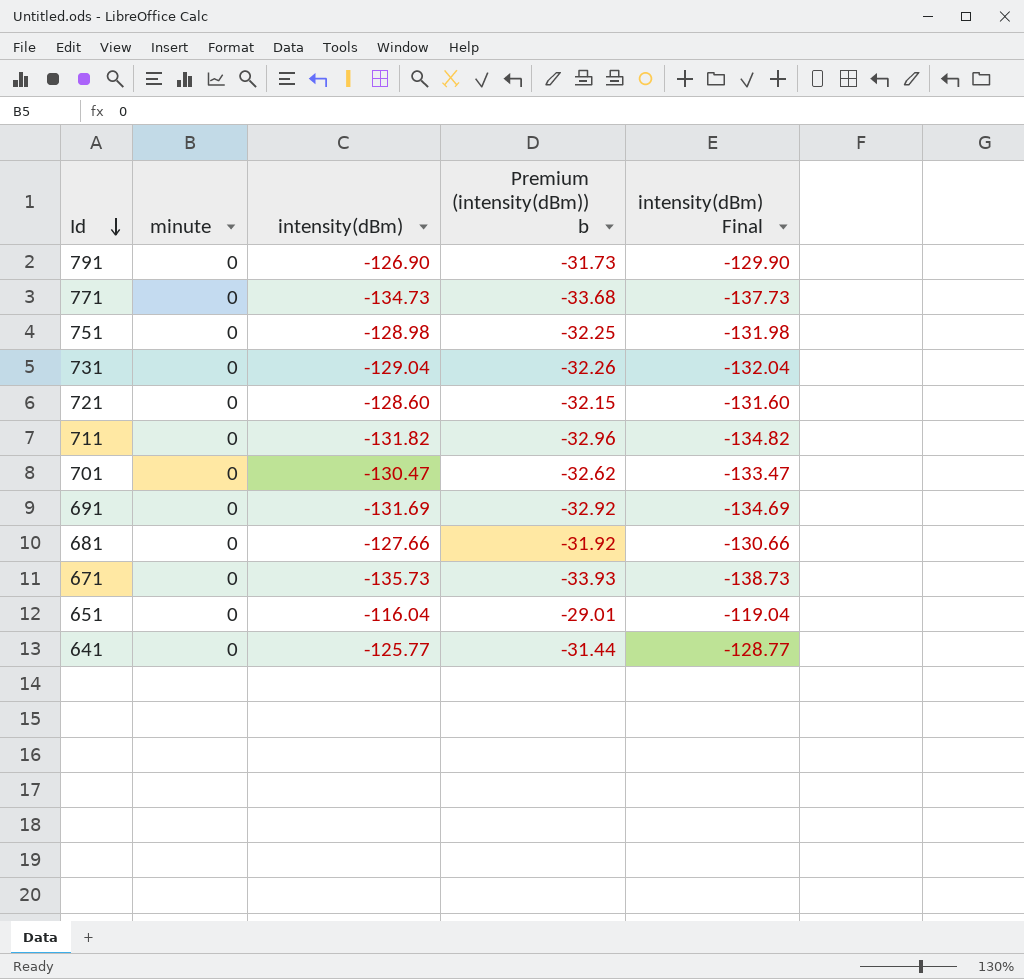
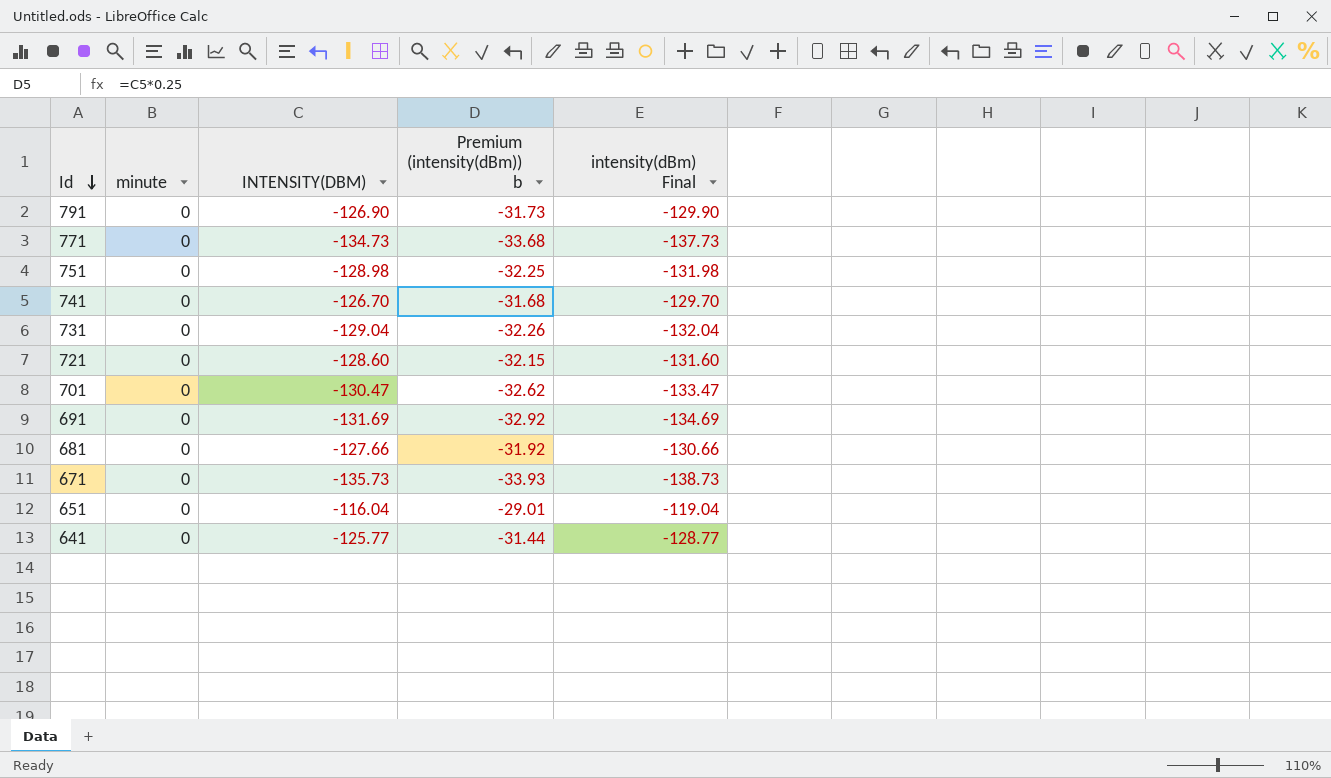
column name: intensity(dBm) -> INTENSITY(DBM)
row 711: 0 | -131.82 | -32.96 | -134.82 -> none
row 741: none -> 0 | -126.70 | -31.68 | -129.70

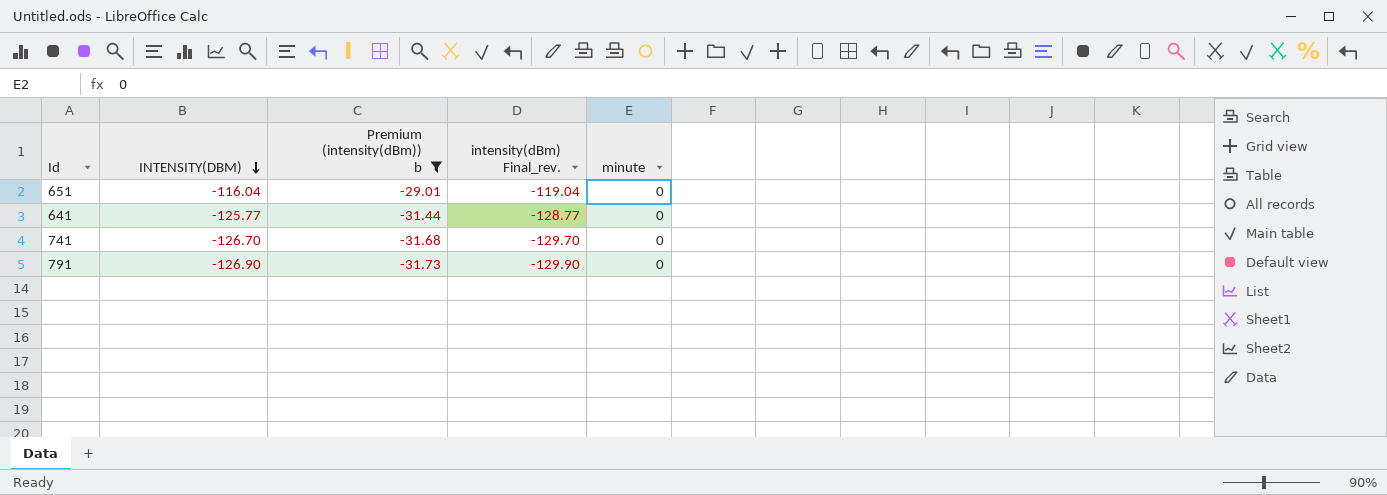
filter: none -> Premium (intensity(dBm)) b >= -31.73
row order: Id descending -> INTENSITY(DBM) descending
column name: intensity(dBm) Final -> intensity(dBm) Final_rev.
column minute | position: 2 -> 5

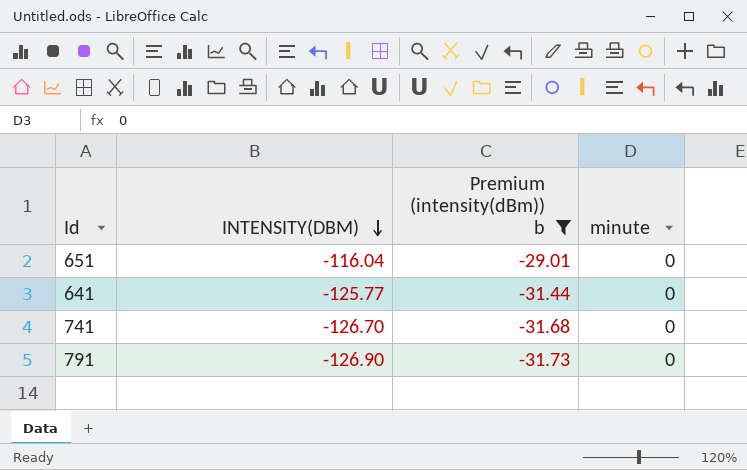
column intensity(dBm) Final_rev. | formula: [INTENSITY(DBM)] - 3 -> none

